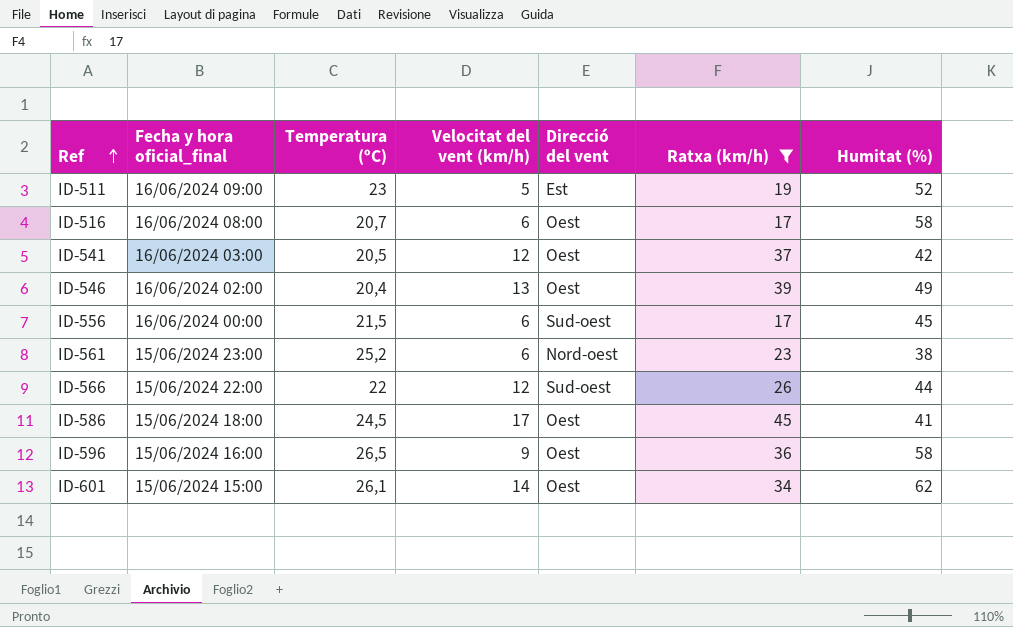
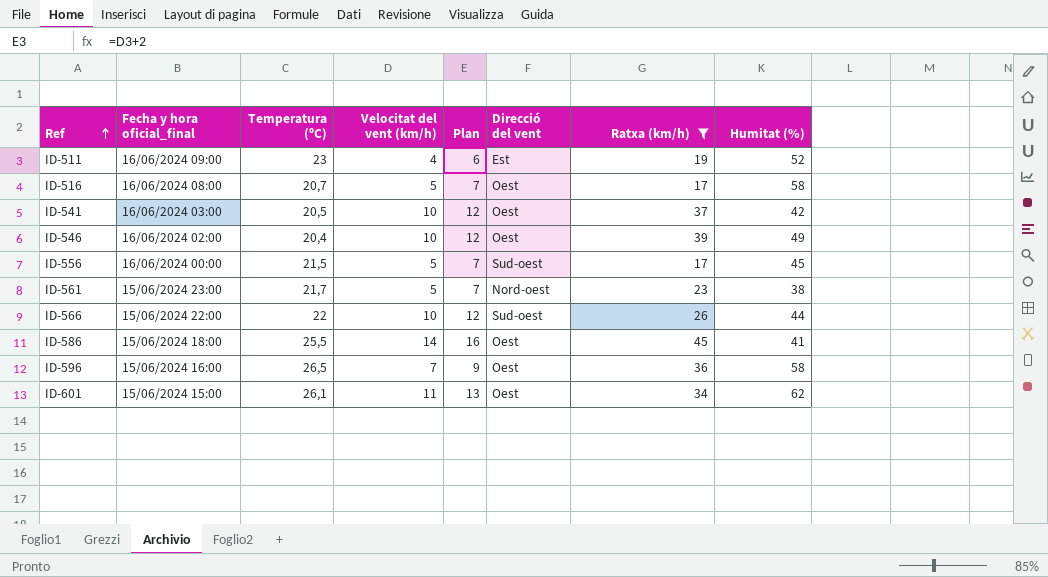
column Plan | formula: none -> [Velocitat del vent (km/h)] + 2
ID-511 | Velocitat del vent (km/h): 5 -> 4
ID-516 | Velocitat del vent (km/h): 6 -> 5
ID-541 | Velocitat del vent (km/h): 12 -> 10
ID-546 | Velocitat del vent (km/h): 13 -> 10
ID-556 | Velocitat del vent (km/h): 6 -> 5
ID-561 | Temperatura (ºC): 25,2 -> 21,7
ID-561 | Velocitat del vent (km/h): 6 -> 5
ID-566 | Velocitat del vent (km/h): 12 -> 10
ID-586 | Temperatura (ºC): 24,5 -> 25,5
ID-586 | Velocitat del vent (km/h): 17 -> 14
ID-596 | Velocitat del vent (km/h): 9 -> 7
ID-601 | Velocitat del vent (km/h): 14 -> 11

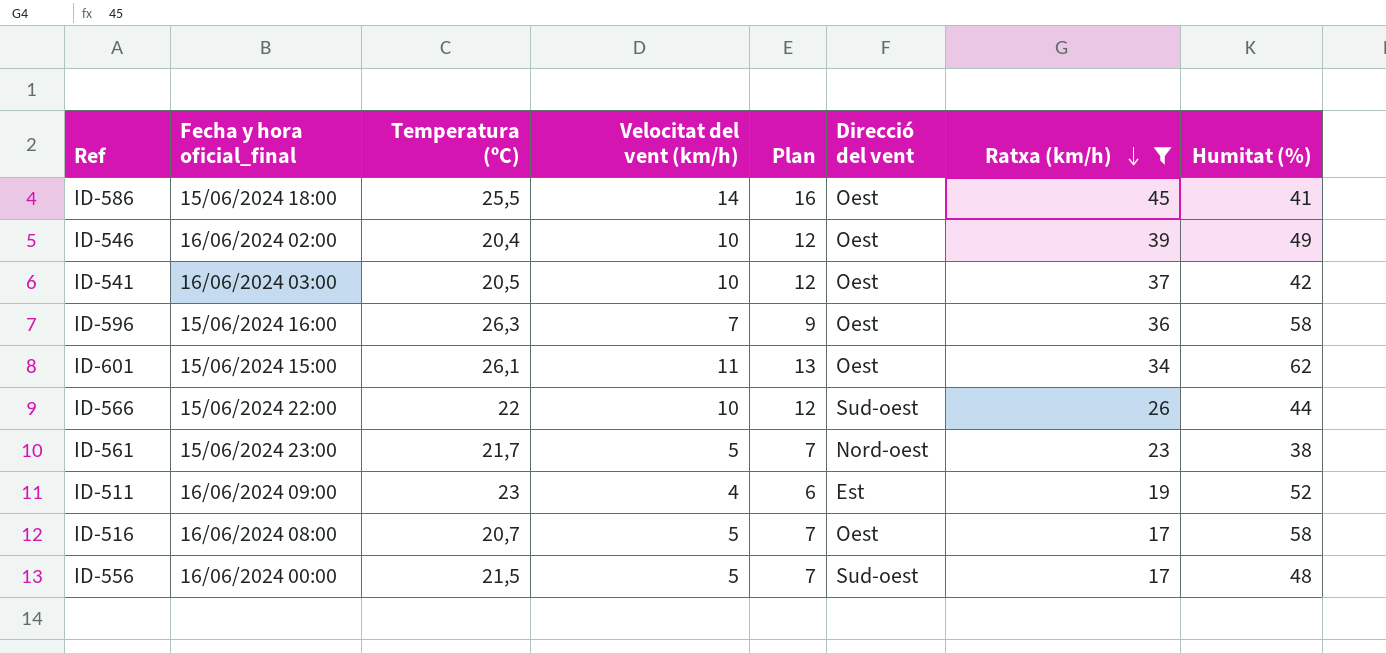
row order: Ref ascending -> Ratxa (km/h) descending
ID-596 | Temperatura (ºC): 26,5 -> 26,3
ID-556 | Humitat (%): 45 -> 48

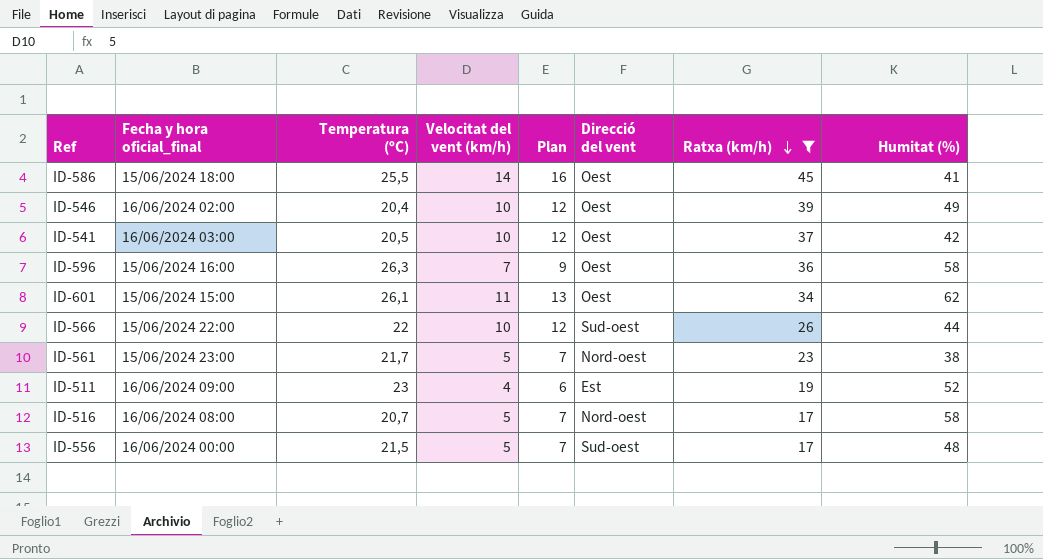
ID-516 | Direcció del vent: Oest -> Nord-oest

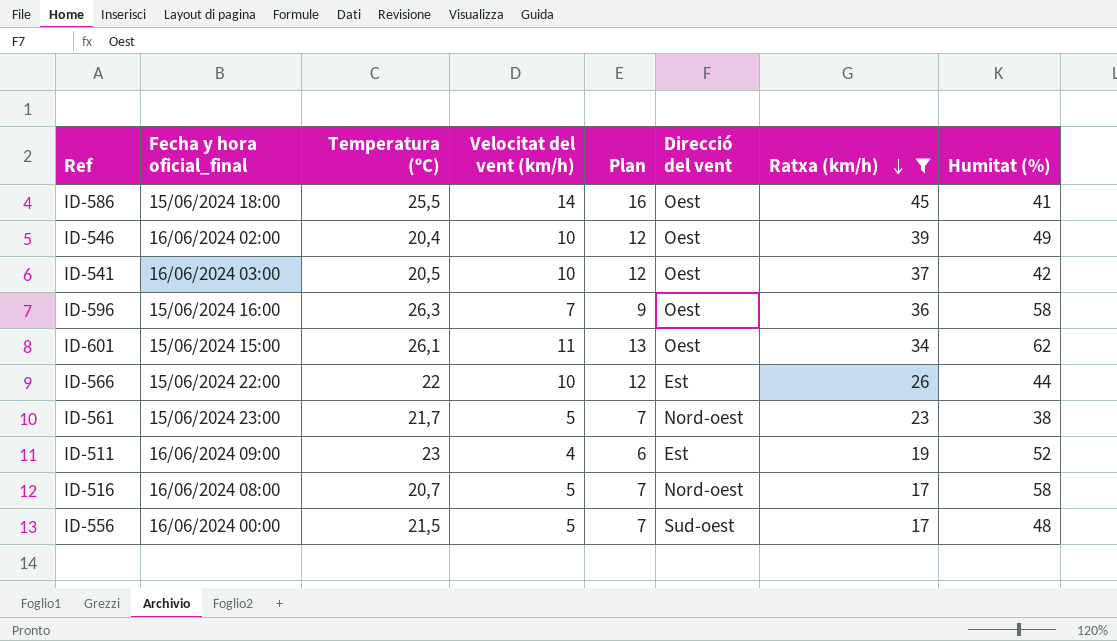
ID-566 | Direcció del vent: Sud-oest -> Est

